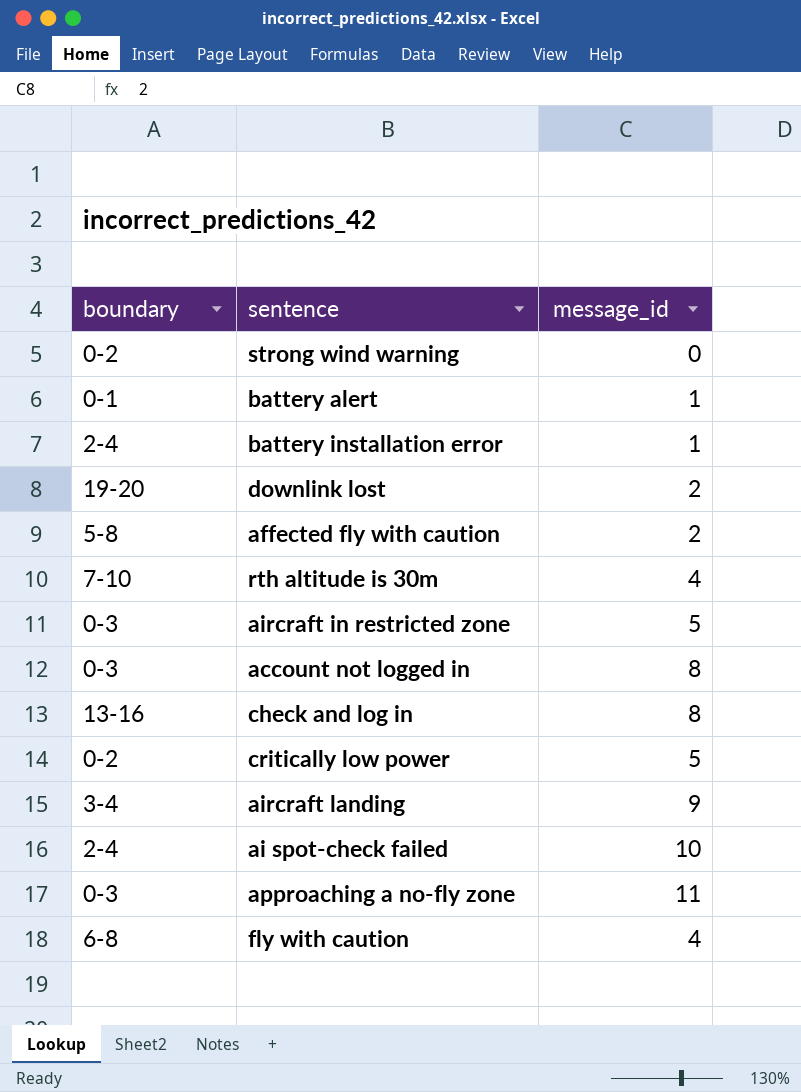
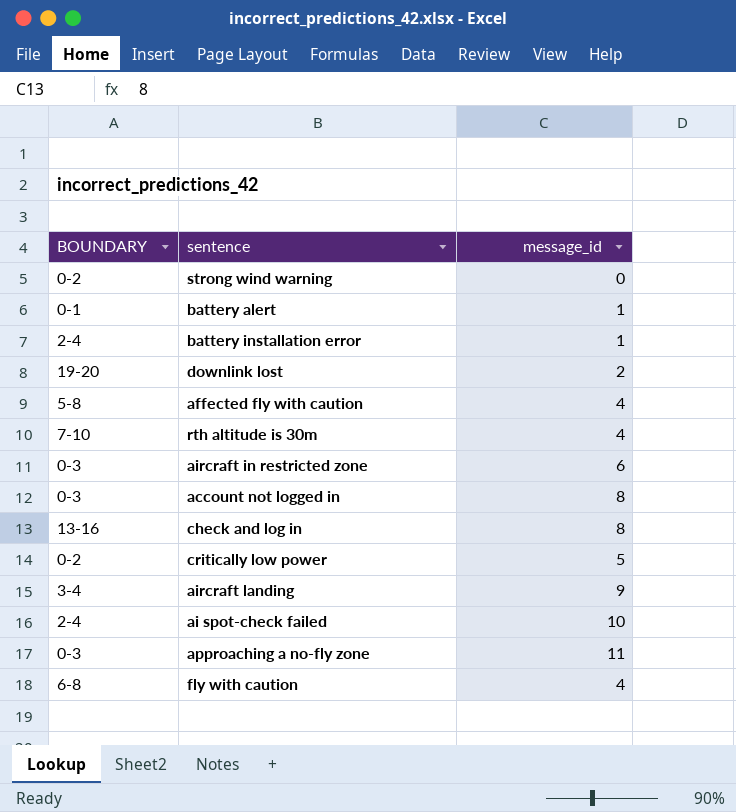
column name: boundary -> BOUNDARY
affected fly with caution | message_id: 2 -> 4
aircraft in restricted zone | message_id: 5 -> 6

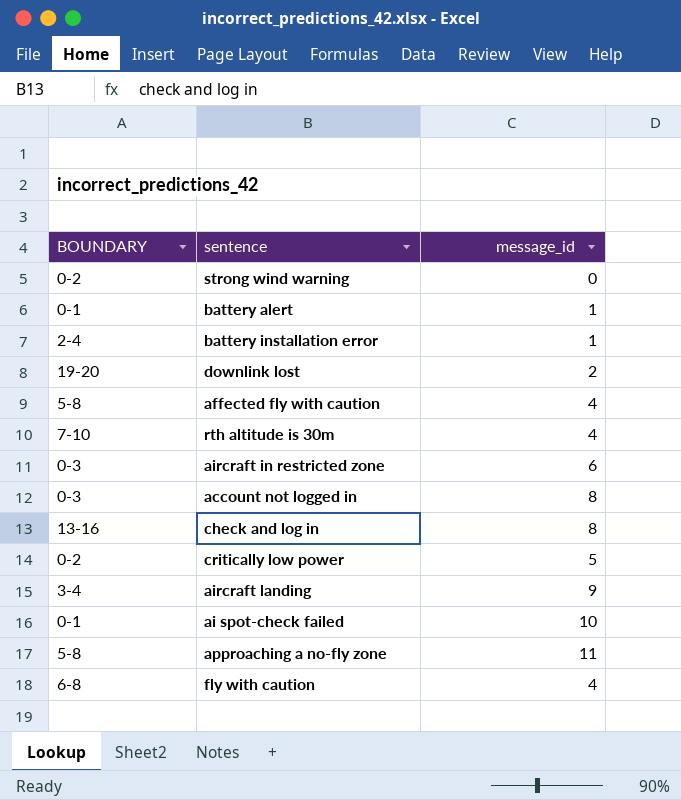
ai spot-check failed | BOUNDARY: 2-4 -> 0-1
approaching a no-fly zone | BOUNDARY: 0-3 -> 5-8

